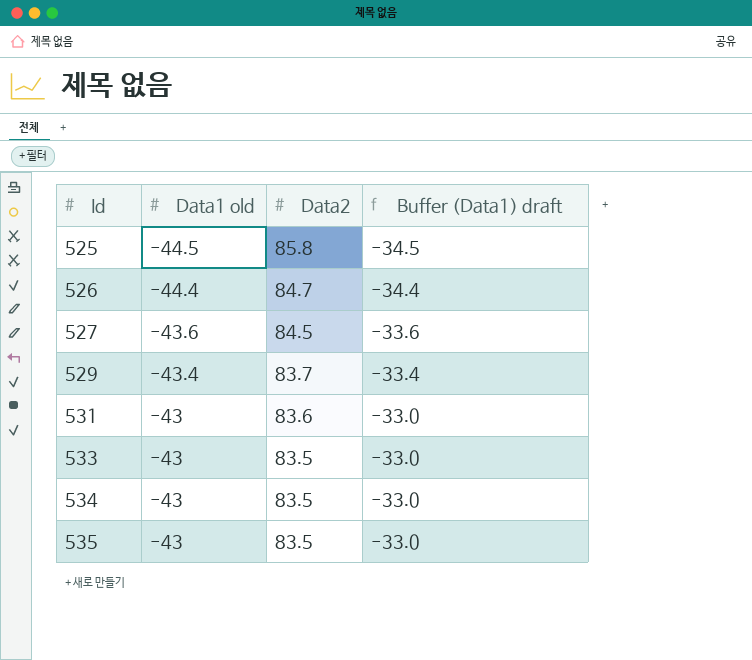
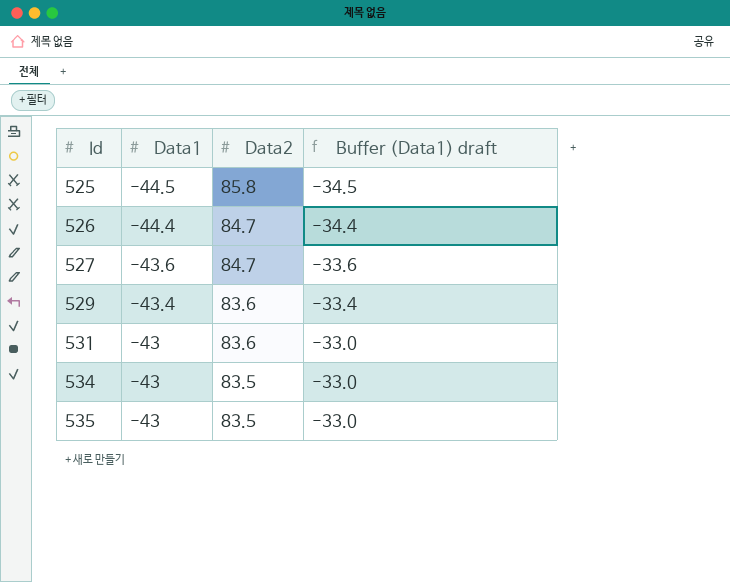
column name: Data1 old -> Data1
row 533: -43 | 83.5 | -33.0 -> none
527 | Data2: 84.5 -> 84.7
529 | Data2: 83.7 -> 83.6

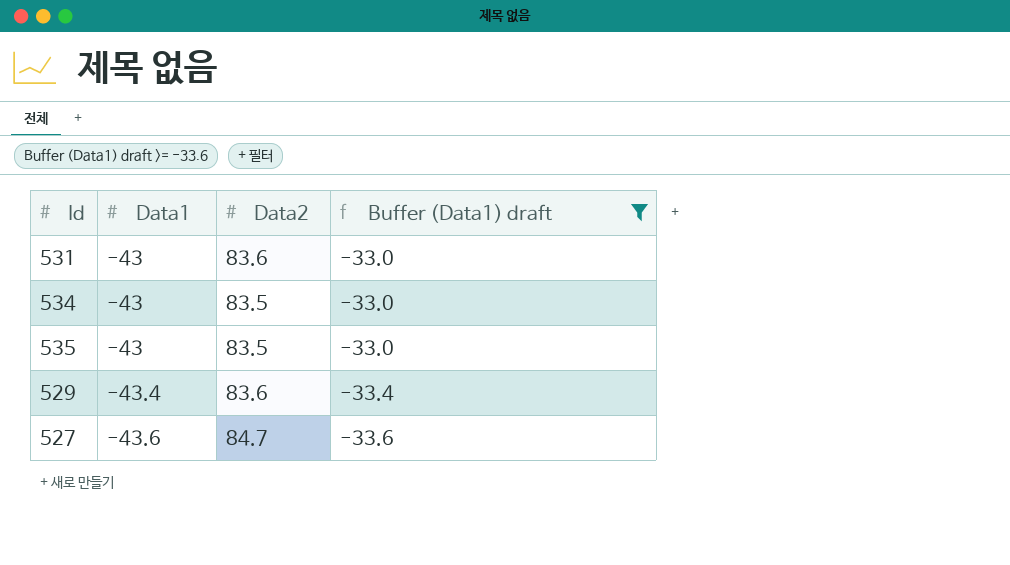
filter: none -> Buffer (Data1) draft >= -33.6
row order: Id ascending -> Data1 descending

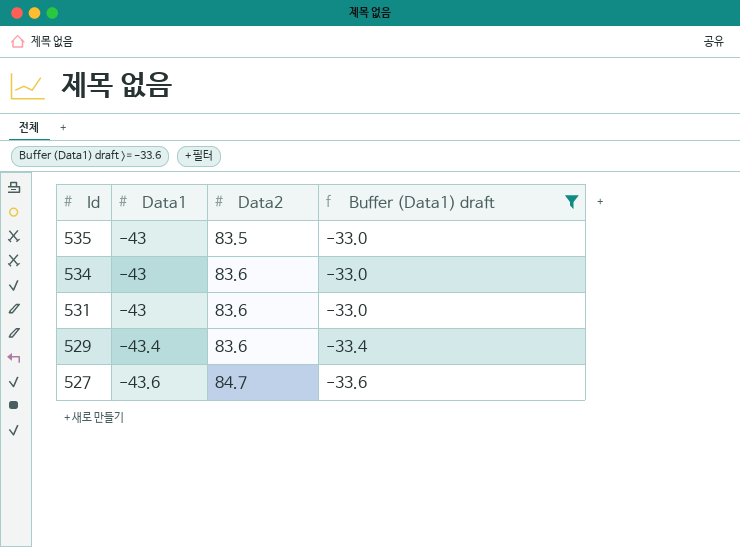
row order: Data1 descending -> Id descending
534 | Data2: 83.5 -> 83.6

